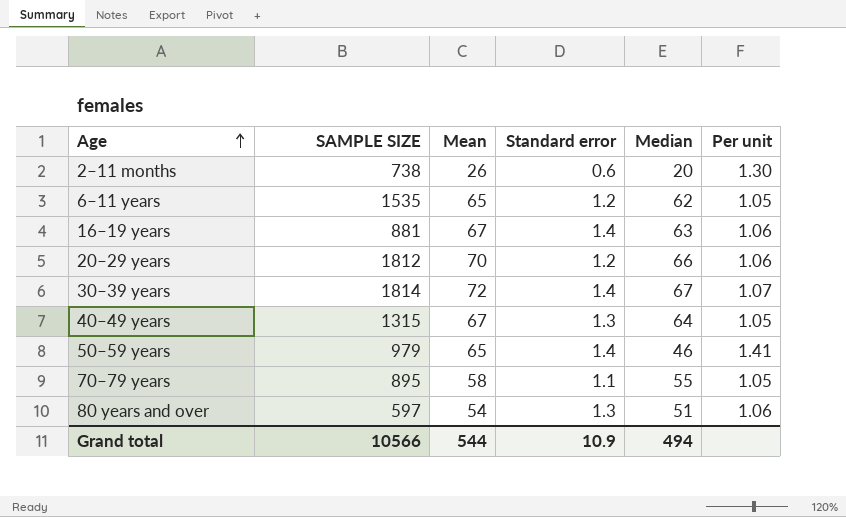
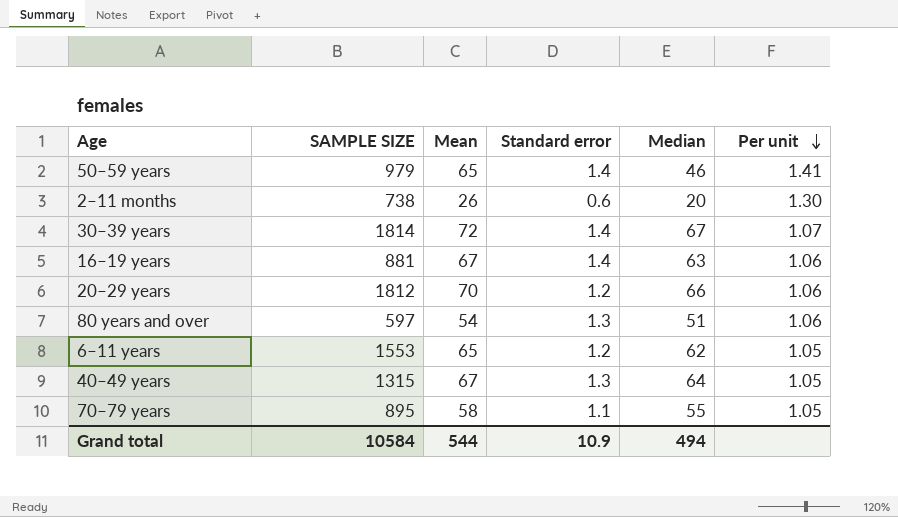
row order: Age ascending -> Per unit descending
6–11 years | SAMPLE SIZE: 1535 -> 1553
Grand total | SAMPLE SIZE: 10566 -> 10584

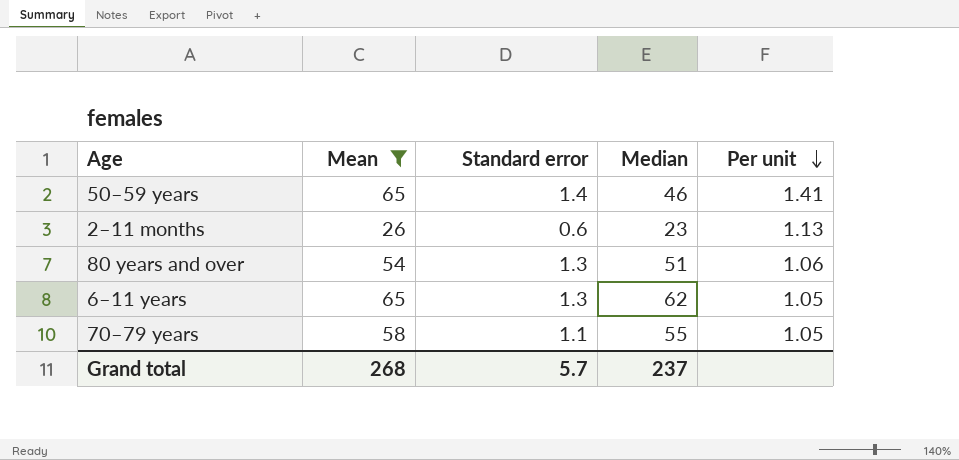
filter: none -> Mean <= 65
column SAMPLE SIZE | position: 2 -> none
2–11 months | Median: 20 -> 23
2–11 months | Per unit: 1.30 -> 1.13
6–11 years | Standard error: 1.2 -> 1.3
Grand total | Mean: 544 -> 268
Grand total | Standard error: 10.9 -> 5.7
Grand total | Median: 494 -> 237

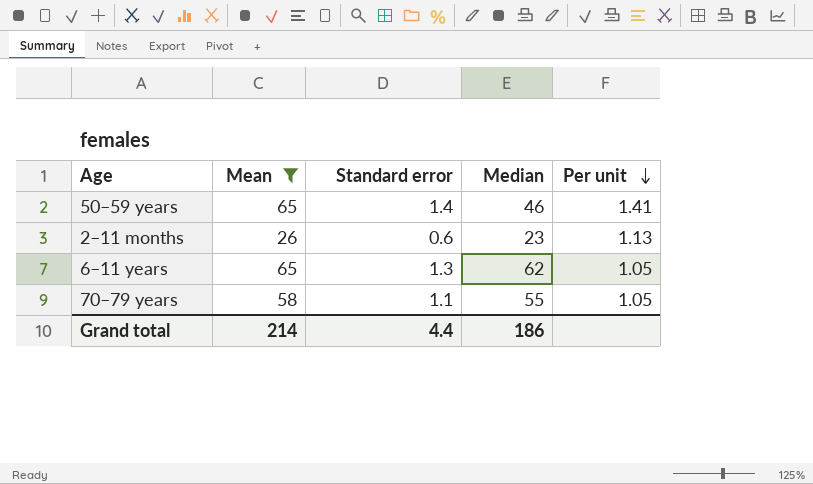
row 80 years and over: 54 | 1.3 | 51 | 1.06 -> none
Grand total | Mean: 268 -> 214
Grand total | Standard error: 5.7 -> 4.4
Grand total | Median: 237 -> 186

